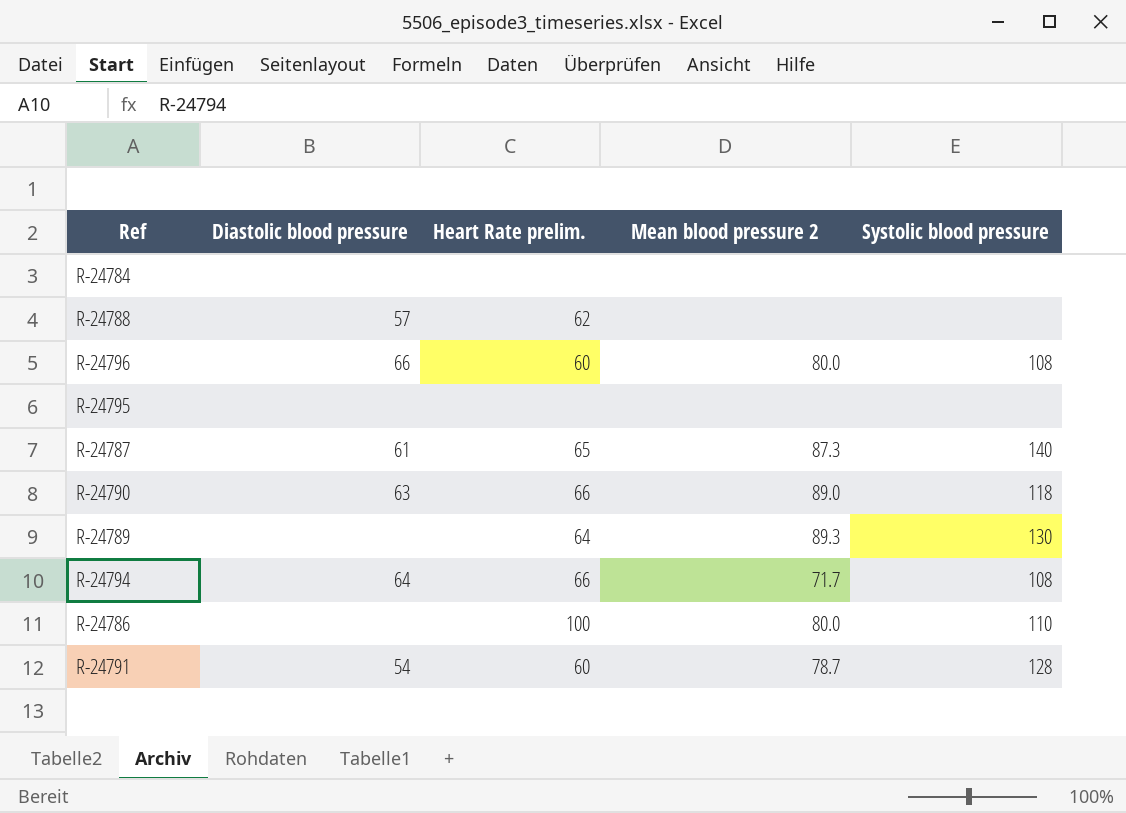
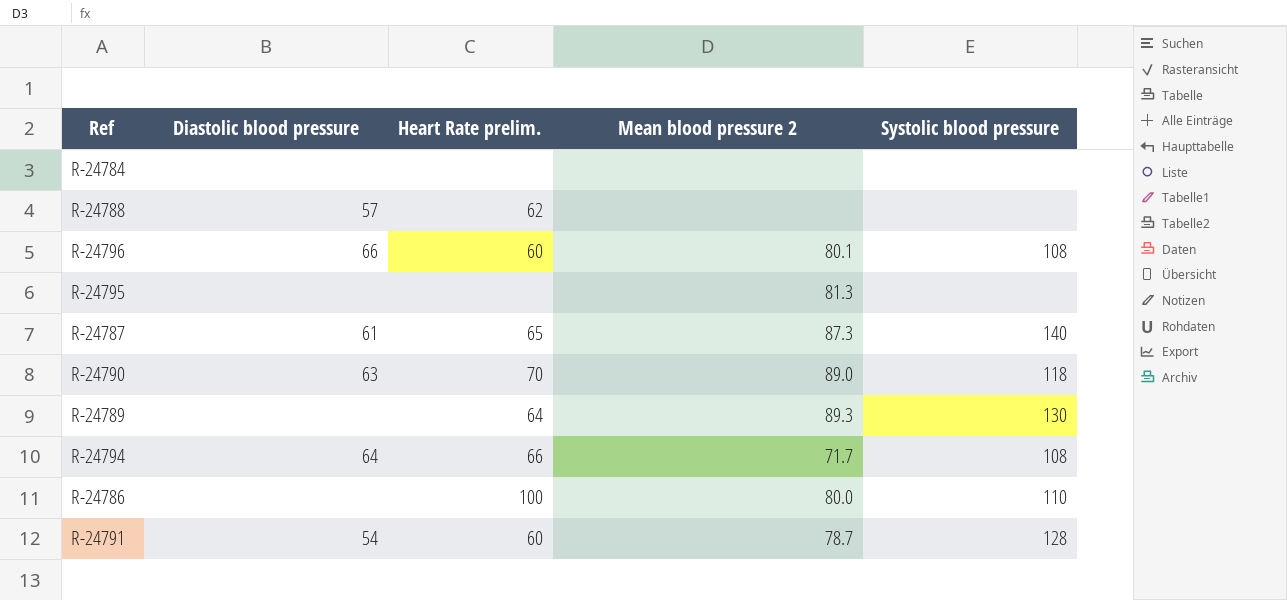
R-24796 | Mean blood pressure 2: 80.0 -> 80.1
R-24795 | Mean blood pressure 2: none -> 81.3
R-24790 | Heart Rate prelim.: 66 -> 70

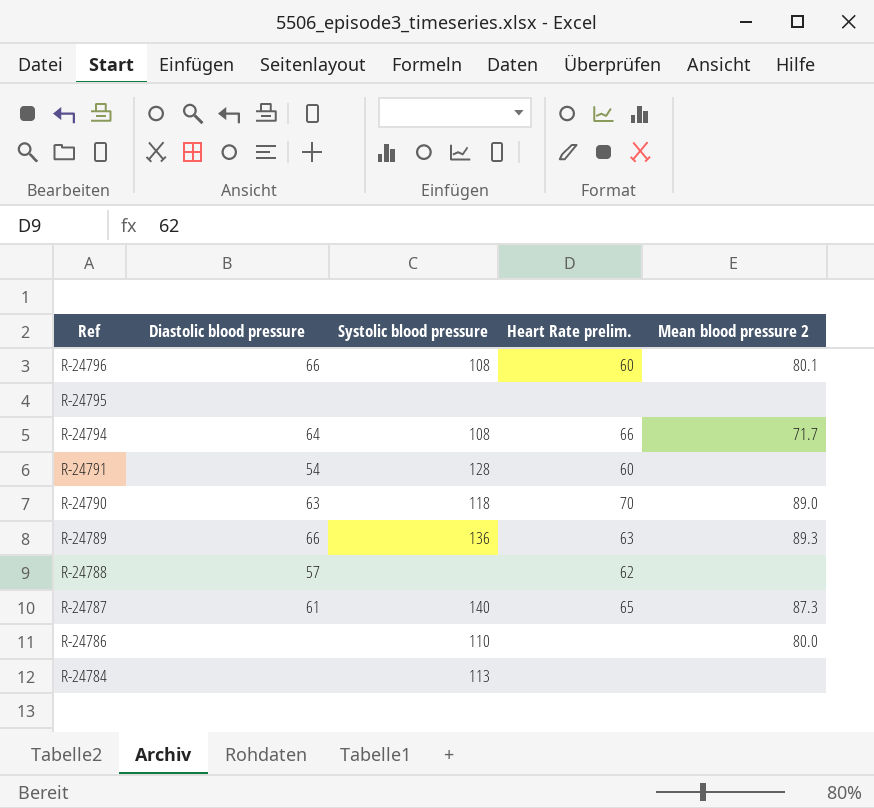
row order: none -> Ref descending
column Systolic blood pressure | position: 5 -> 3
R-24795 | Mean blood pressure 2: 81.3 -> none
R-24791 | Mean blood pressure 2: 78.7 -> none
R-24789 | Diastolic blood pressure: none -> 66
R-24789 | Systolic blood pressure: 130 -> 136
R-24789 | Heart Rate prelim.: 64 -> 63
R-24786 | Heart Rate prelim.: 100 -> none
R-24784 | Systolic blood pressure: none -> 113

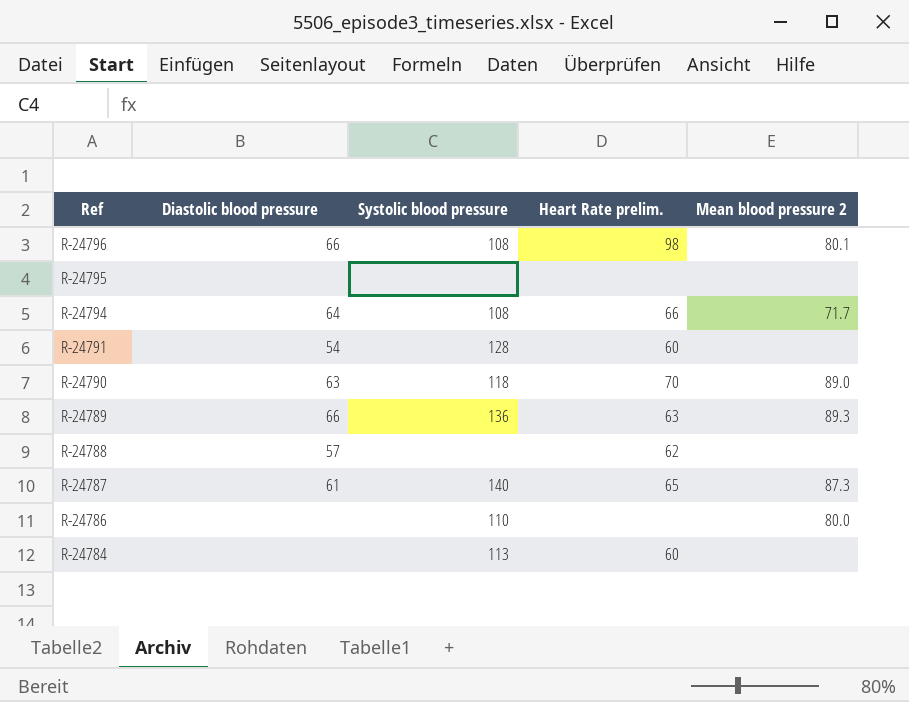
R-24796 | Heart Rate prelim.: 60 -> 98
R-24784 | Heart Rate prelim.: none -> 60

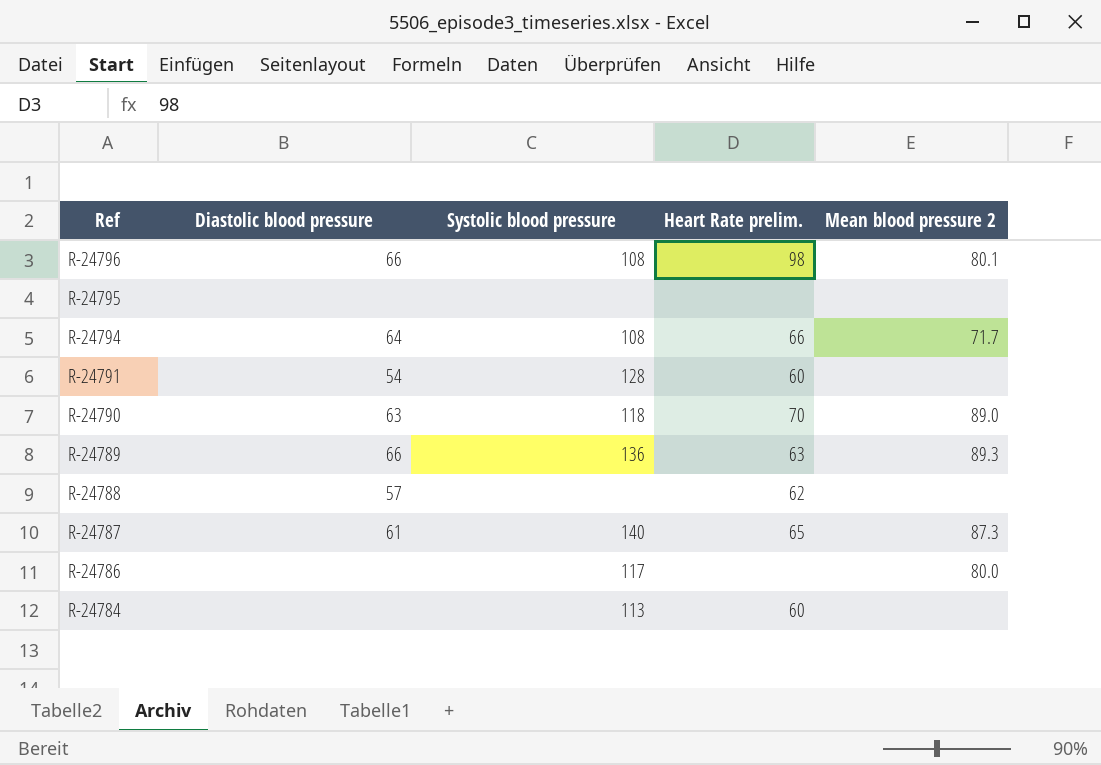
R-24786 | Systolic blood pressure: 110 -> 117

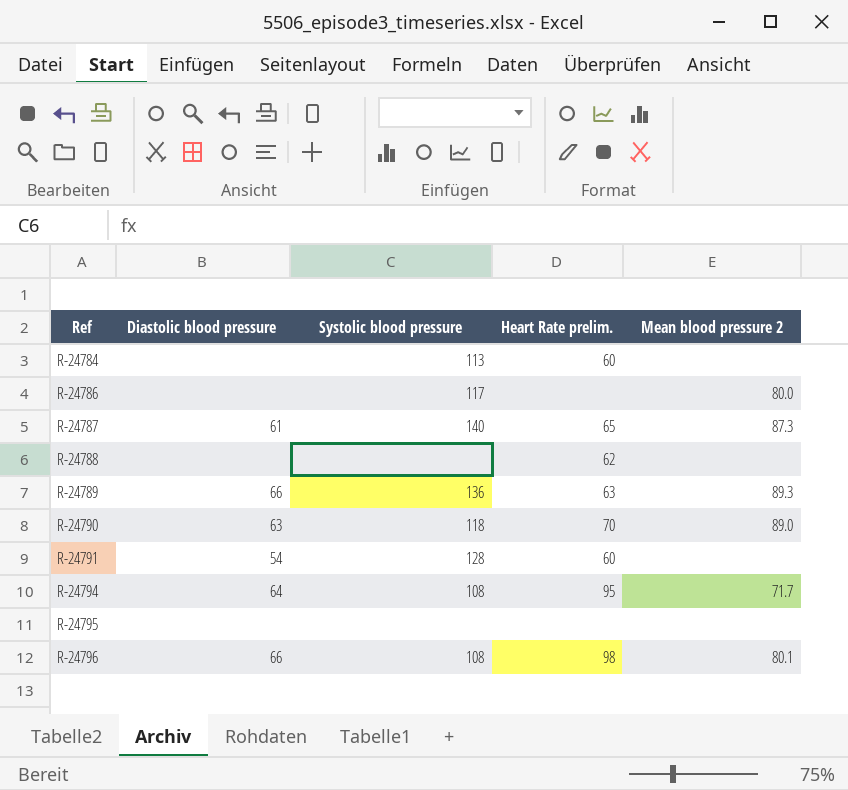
row order: Ref descending -> Ref ascending
R-24788 | Diastolic blood pressure: 57 -> none
R-24794 | Heart Rate prelim.: 66 -> 95

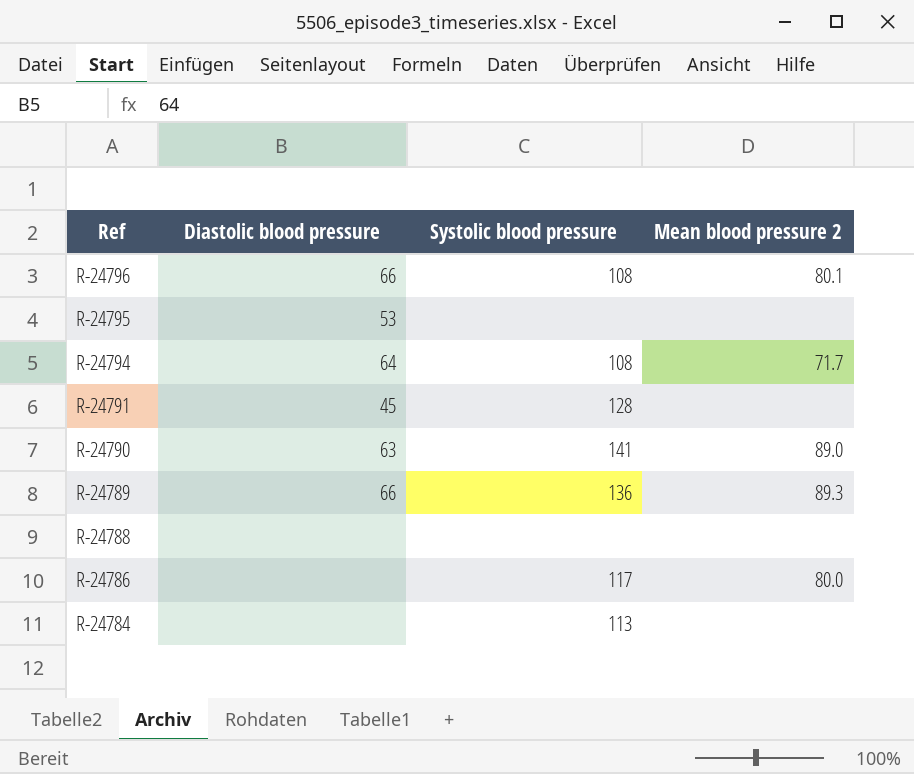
row order: Ref ascending -> Ref descending
column Heart Rate prelim. | position: 4 -> none
row R-24787: 61 | 140 | 65 | 87.3 -> none
R-24795 | Diastolic blood pressure: none -> 53
R-24791 | Diastolic blood pressure: 54 -> 45
R-24790 | Systolic blood pressure: 118 -> 141

